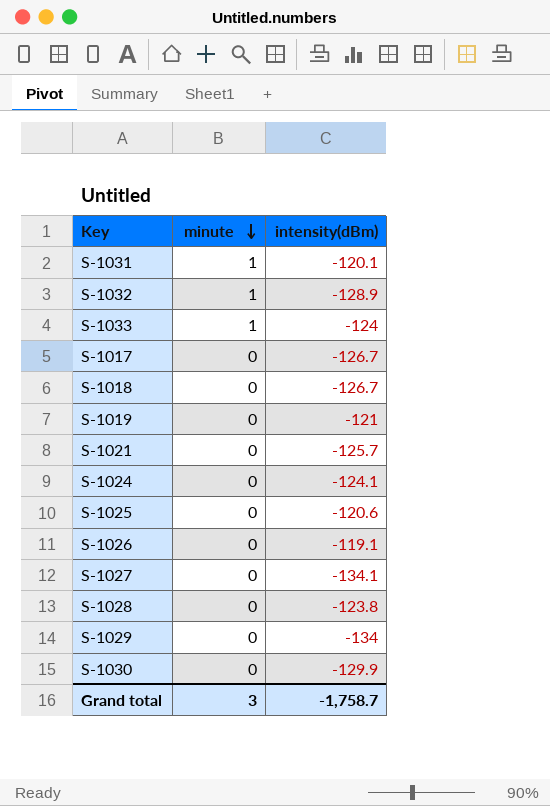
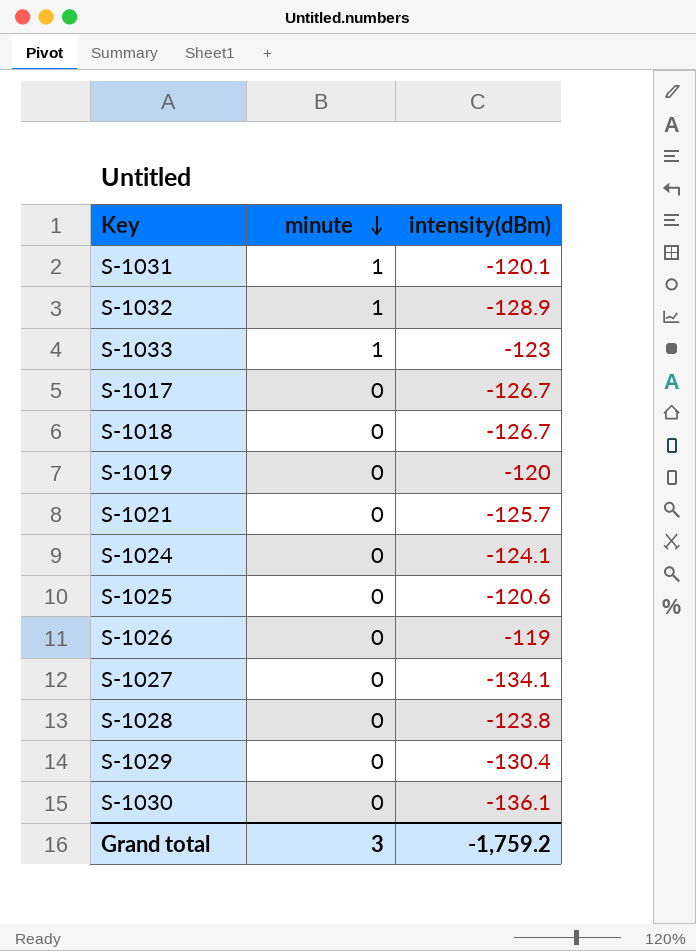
S-1033 | intensity(dBm): -124 -> -123
S-1019 | intensity(dBm): -121 -> -120
S-1026 | intensity(dBm): -119.1 -> -119
S-1029 | intensity(dBm): -134 -> -130.4
S-1030 | intensity(dBm): -129.9 -> -136.1
Grand total | intensity(dBm): -1,758.7 -> -1,759.2

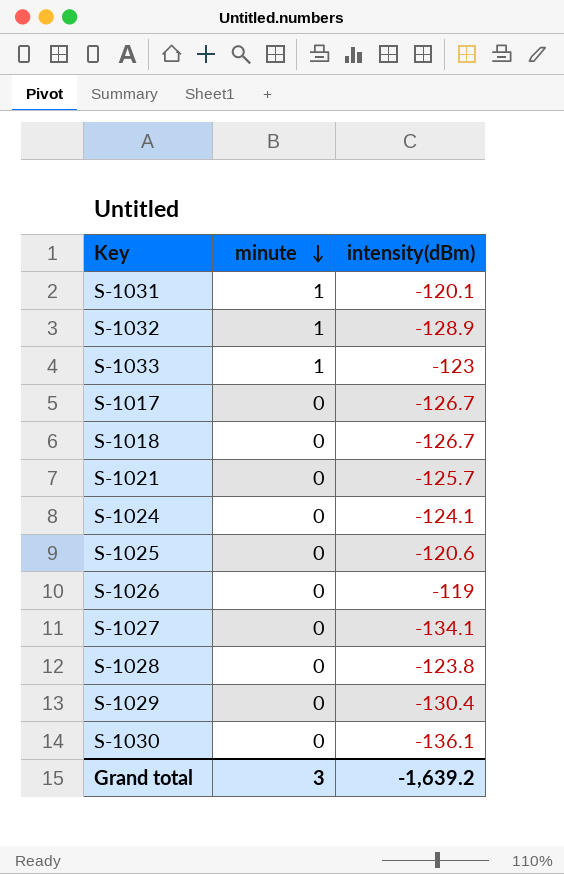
row S-1019: 0 | -120 -> none
Grand total | intensity(dBm): -1,759.2 -> -1,639.2

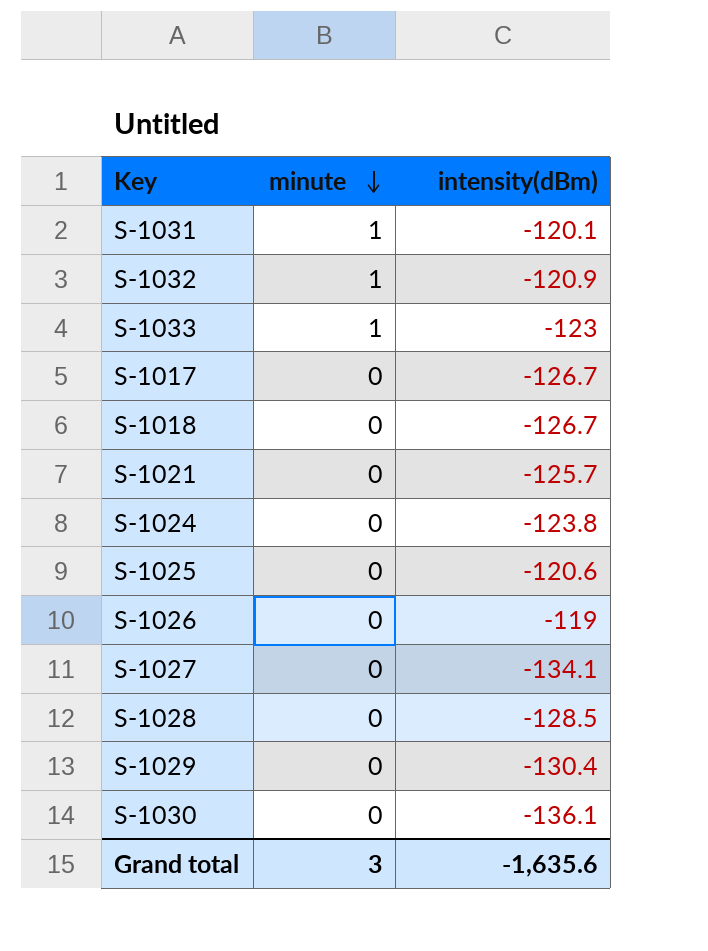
S-1032 | intensity(dBm): -128.9 -> -120.9
S-1024 | intensity(dBm): -124.1 -> -123.8
S-1028 | intensity(dBm): -123.8 -> -128.5
Grand total | intensity(dBm): -1,639.2 -> -1,635.6

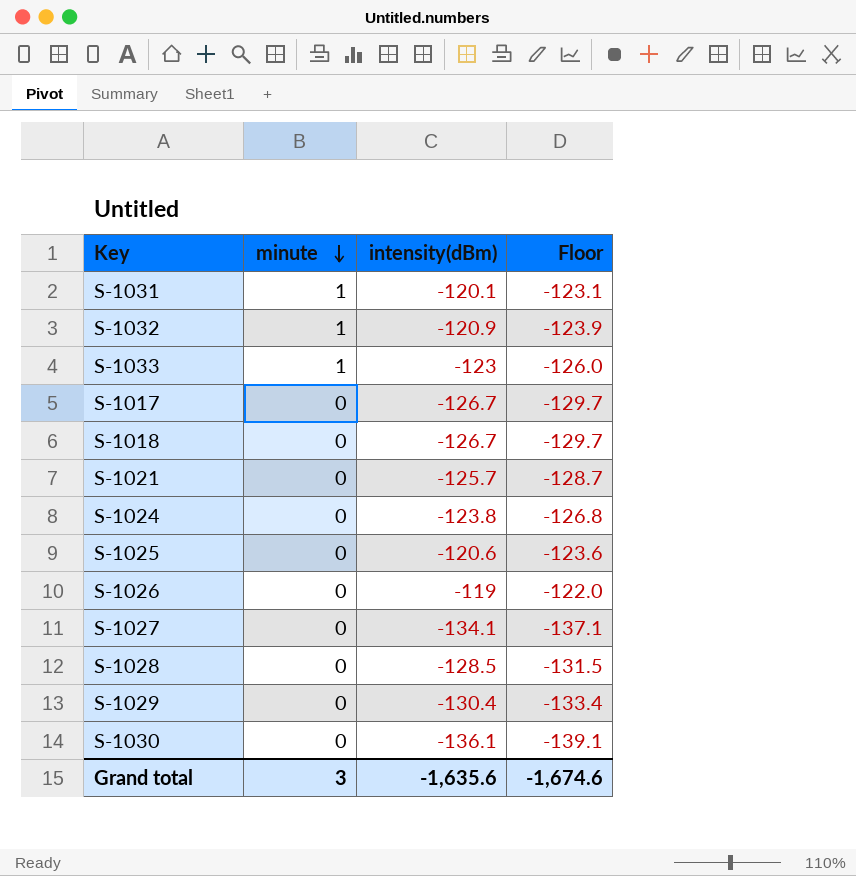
column Floor | formula: none -> [intensity(dBm)] - 3

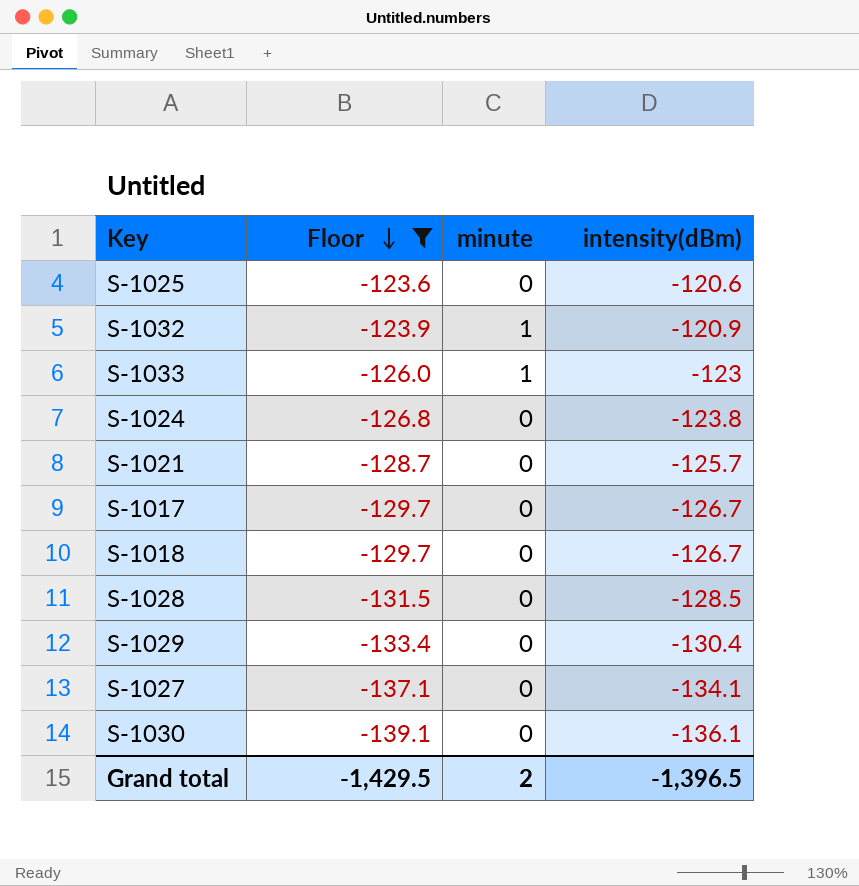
filter: none -> Floor <= -123.6
row order: minute descending -> Floor descending
column Floor | position: 4 -> 2
Grand total | Floor: -1,674.6 -> -1,429.5
Grand total | minute: 3 -> 2
Grand total | intensity(dBm): -1,635.6 -> -1,396.5

